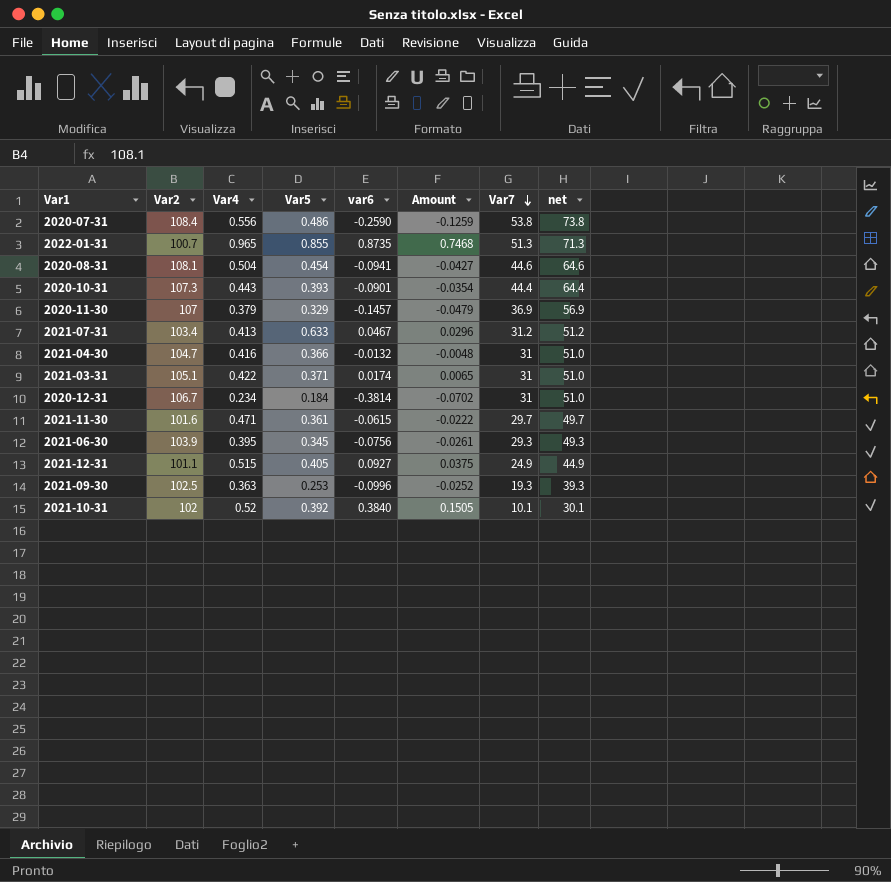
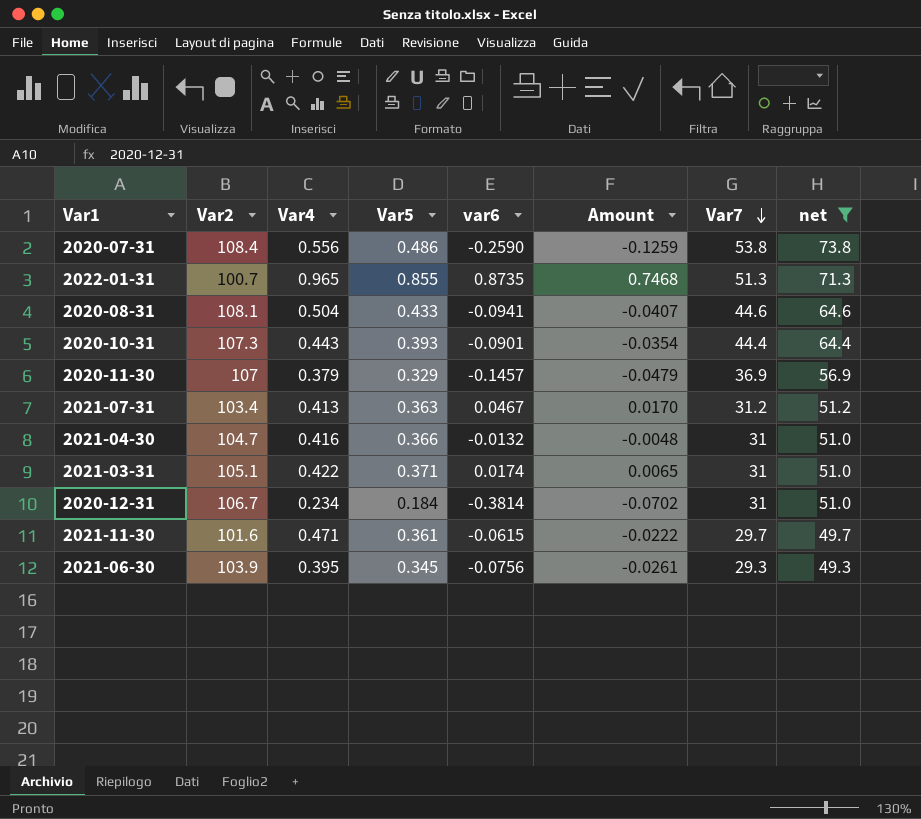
filter: none -> net >= 49.3
2020-08-31 | Var5: 0.454 -> 0.433
2020-08-31 | Amount: -0.0427 -> -0.0407
2021-07-31 | Var5: 0.633 -> 0.363
2021-07-31 | Amount: 0.0296 -> 0.0170

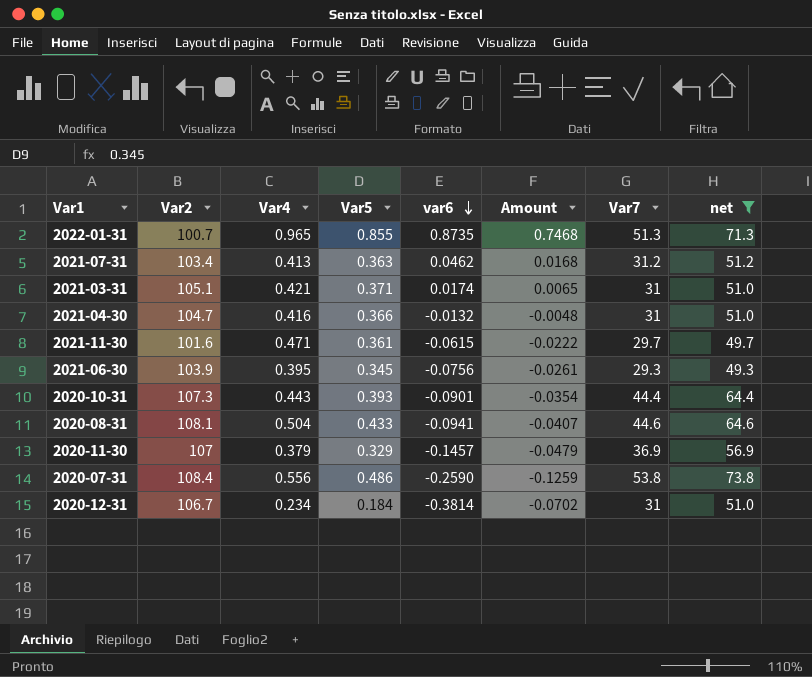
row order: Var7 descending -> var6 descending
2021-07-31 | var6: 0.0467 -> 0.0462
2021-07-31 | Amount: 0.0170 -> 0.0168
2021-03-31 | Var4: 0.422 -> 0.421

